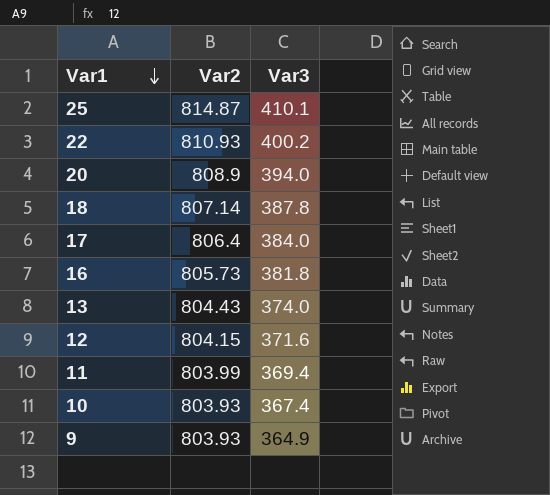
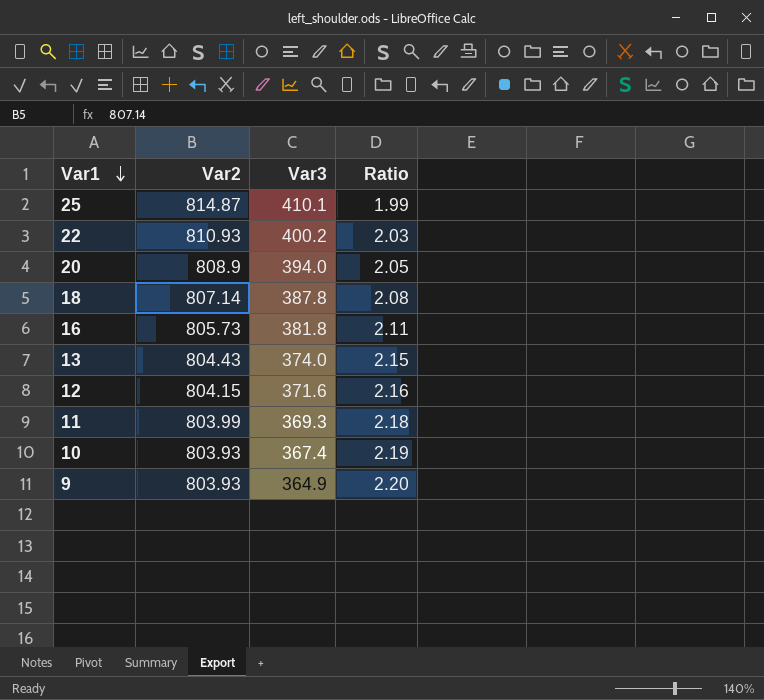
column Ratio | formula: none -> [Var2] / [Var3]
row 17: 806.4 | 384.0 -> none
11 | Var3: 369.4 -> 369.3

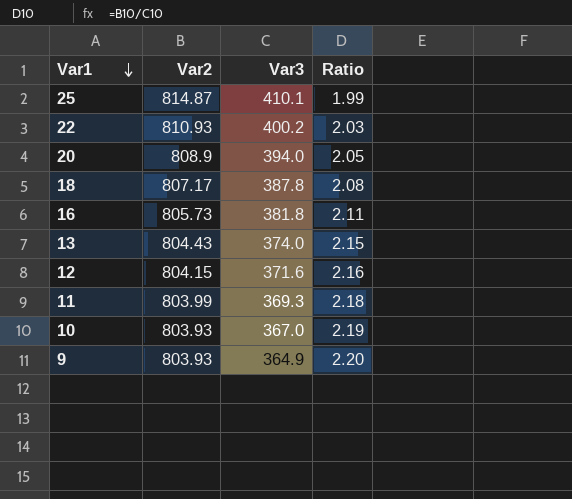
18 | Var2: 807.14 -> 807.17
10 | Var3: 367.4 -> 367.0

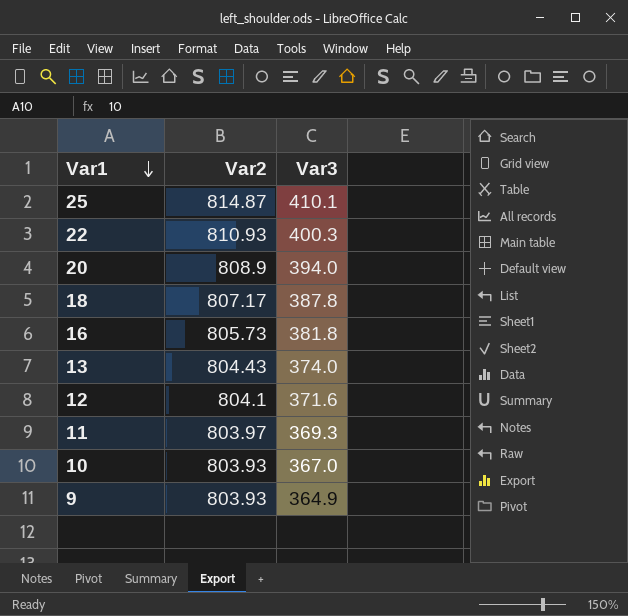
column Ratio | formula: [Var2] / [Var3] -> none
22 | Var3: 400.2 -> 400.3
12 | Var2: 804.15 -> 804.1
11 | Var2: 803.99 -> 803.97

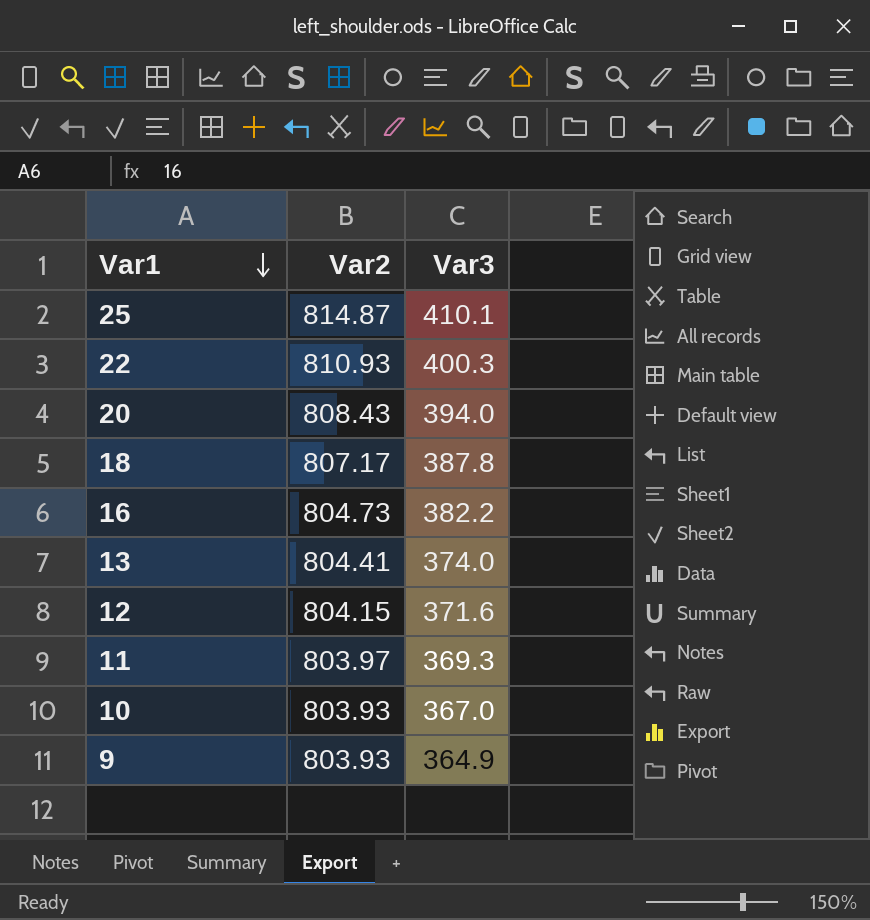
20 | Var2: 808.9 -> 808.43
16 | Var2: 805.73 -> 804.73
16 | Var3: 381.8 -> 382.2
13 | Var2: 804.43 -> 804.41
12 | Var2: 804.1 -> 804.15

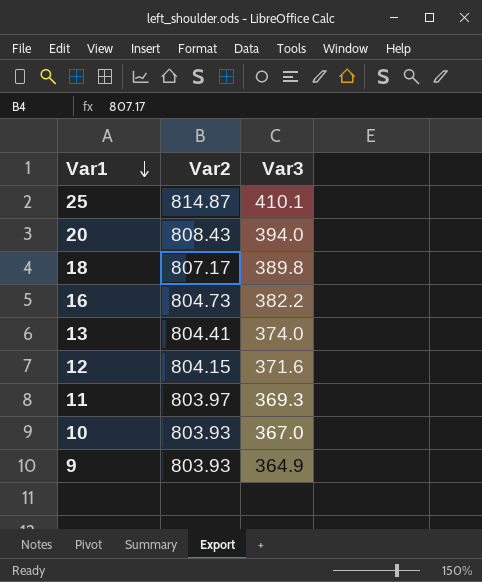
row 22: 810.93 | 400.3 -> none
18 | Var3: 387.8 -> 389.8

